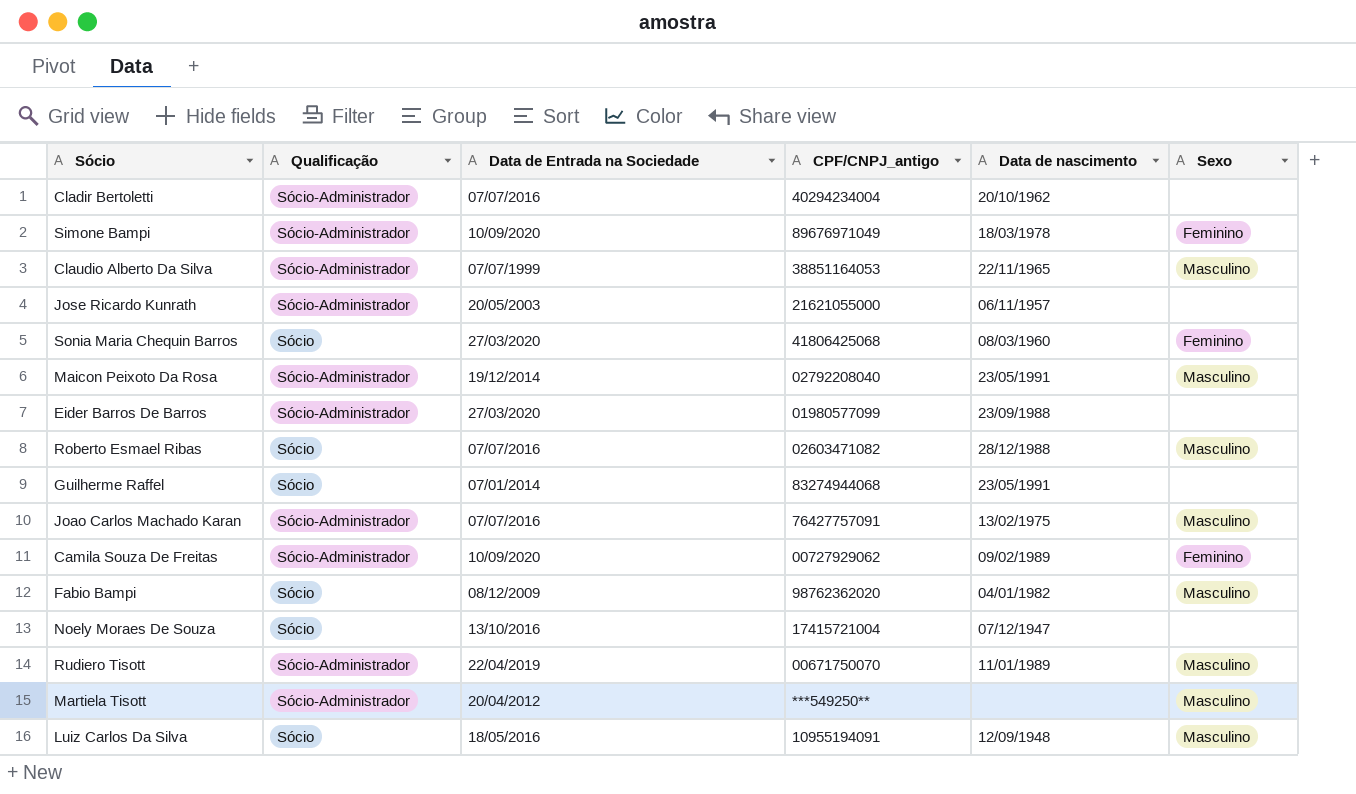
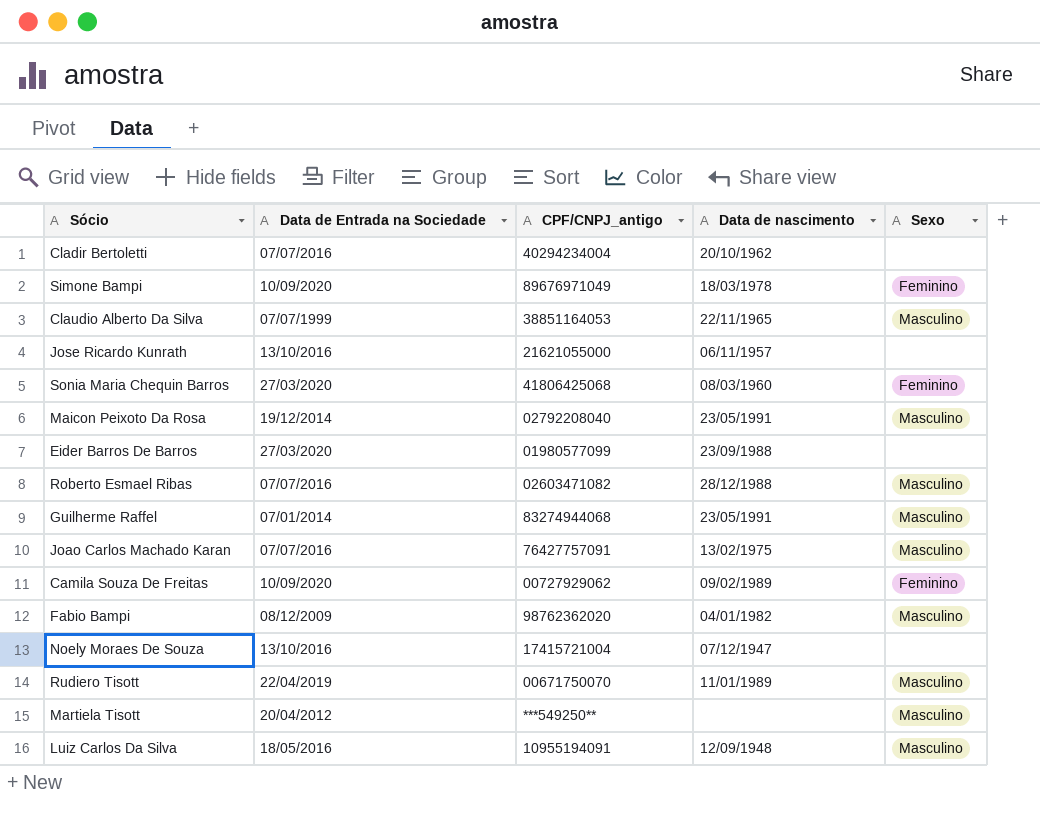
column Qualificação | position: 2 -> none
Jose Ricardo Kunrath | Data de Entrada na Sociedade: 20/05/2003 -> 13/10/2016
Guilherme Raffel | Sexo: none -> Masculino

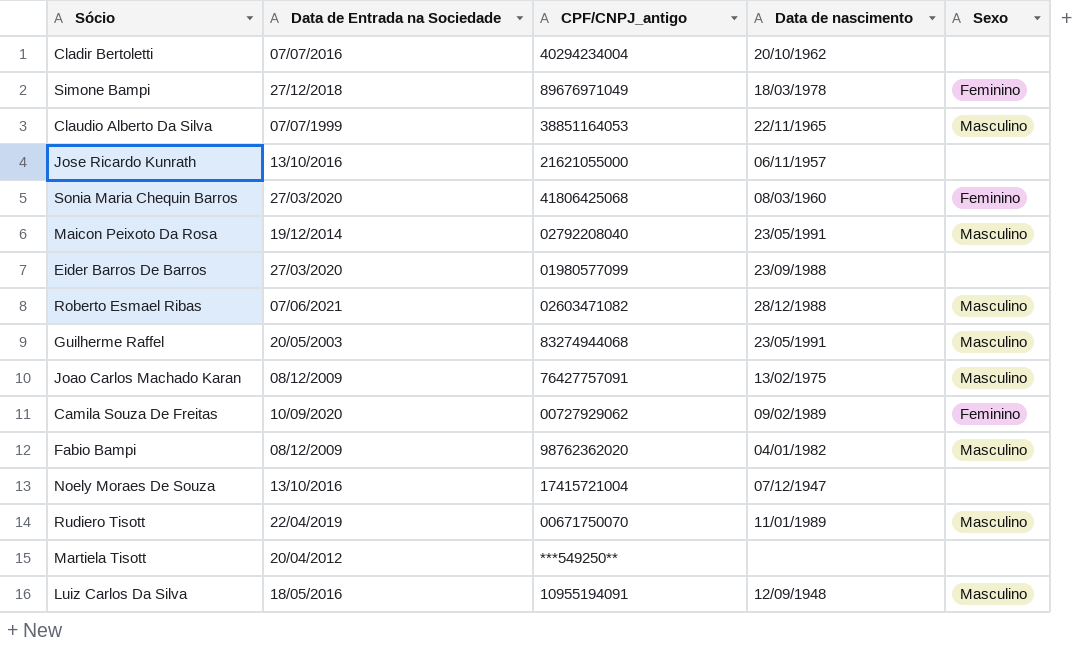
Simone Bampi | Data de Entrada na Sociedade: 10/09/2020 -> 27/12/2018
Roberto Esmael Ribas | Data de Entrada na Sociedade: 07/07/2016 -> 07/06/2021
Guilherme Raffel | Data de Entrada na Sociedade: 07/01/2014 -> 20/05/2003
Joao Carlos Machado Karan | Data de Entrada na Sociedade: 07/07/2016 -> 08/12/2009
Martiela Tisott | Sexo: Masculino -> none

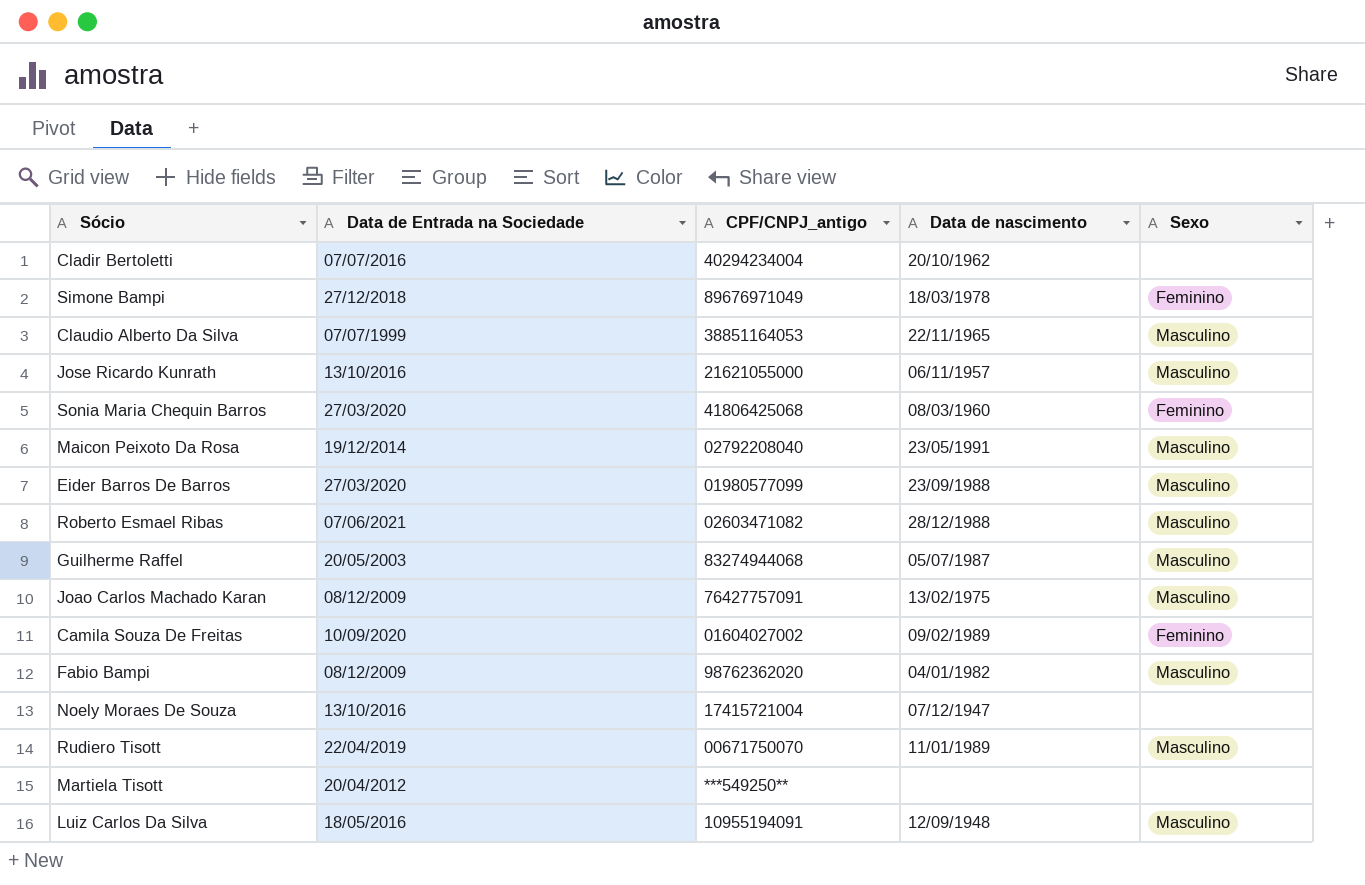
Jose Ricardo Kunrath | Sexo: none -> Masculino
Eider Barros De Barros | Sexo: none -> Masculino
Guilherme Raffel | Data de nascimento: 23/05/1991 -> 05/07/1987
Camila Souza De Freitas | CPF/CNPJ_antigo: 00727929062 -> 01604027002

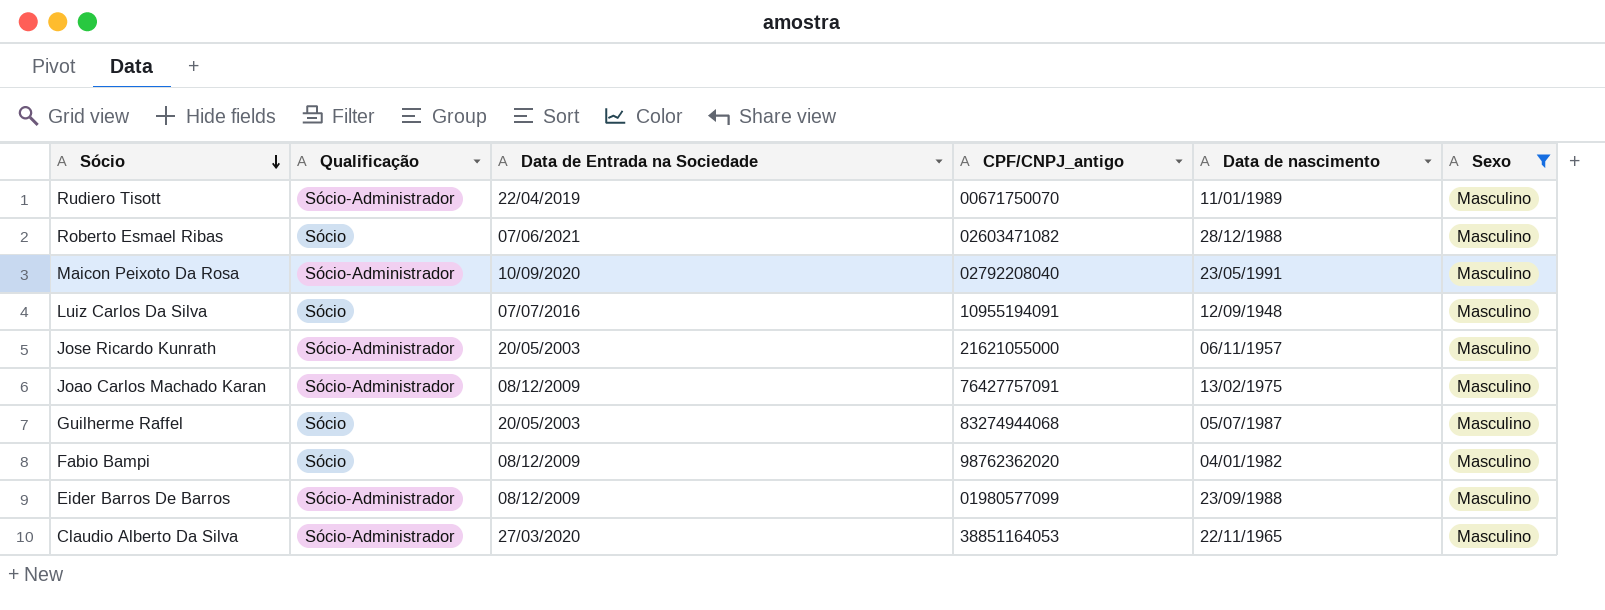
filter: none -> Sexo = Masculino
row order: none -> Sócio descending
column Qualificação | position: none -> 2
Maicon Peixoto Da Rosa | Data de Entrada na Sociedade: 19/12/2014 -> 10/09/2020
Luiz Carlos Da Silva | Data de Entrada na Sociedade: 18/05/2016 -> 07/07/2016
Jose Ricardo Kunrath | Data de Entrada na Sociedade: 13/10/2016 -> 20/05/2003
Eider Barros De Barros | Data de Entrada na Sociedade: 27/03/2020 -> 08/12/2009
Claudio Alberto Da Silva | Data de Entrada na Sociedade: 07/07/1999 -> 27/03/2020

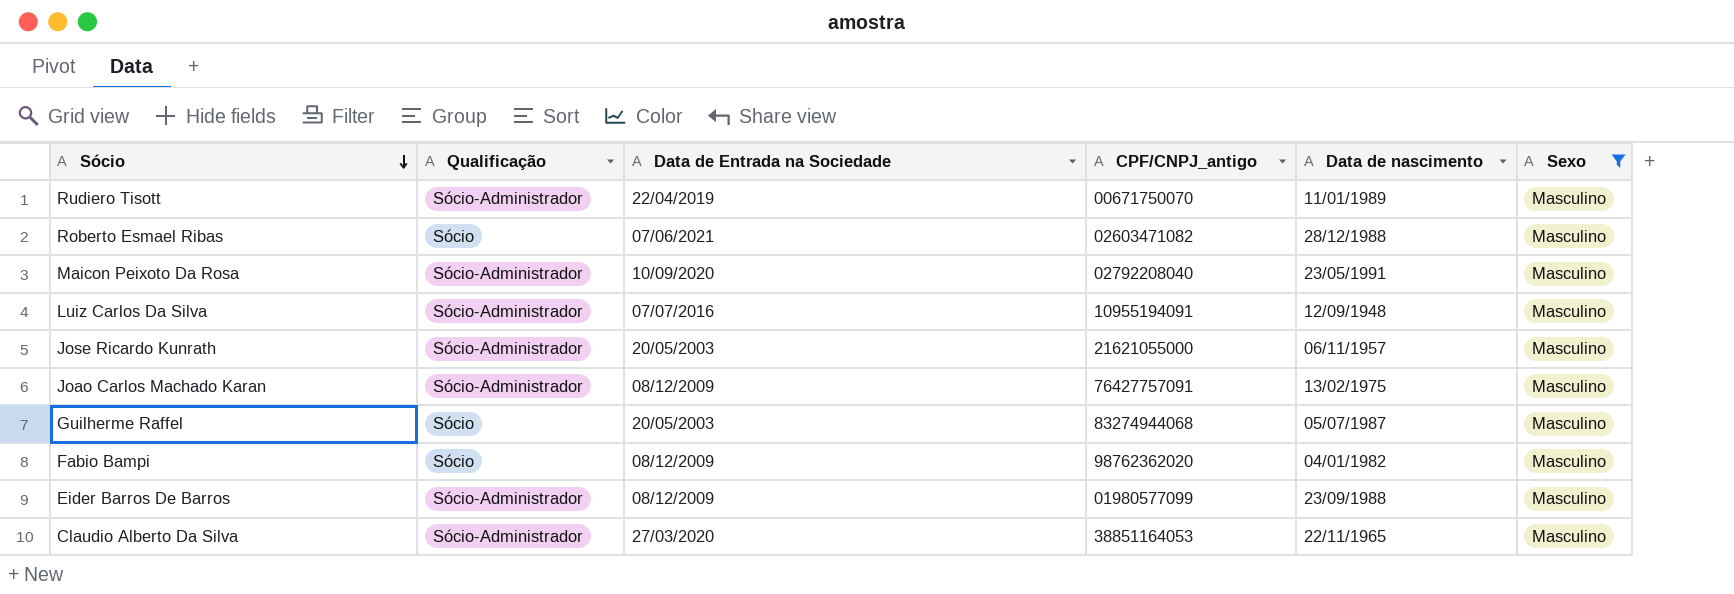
Luiz Carlos Da Silva | Qualificação: Sócio -> Sócio-Administrador

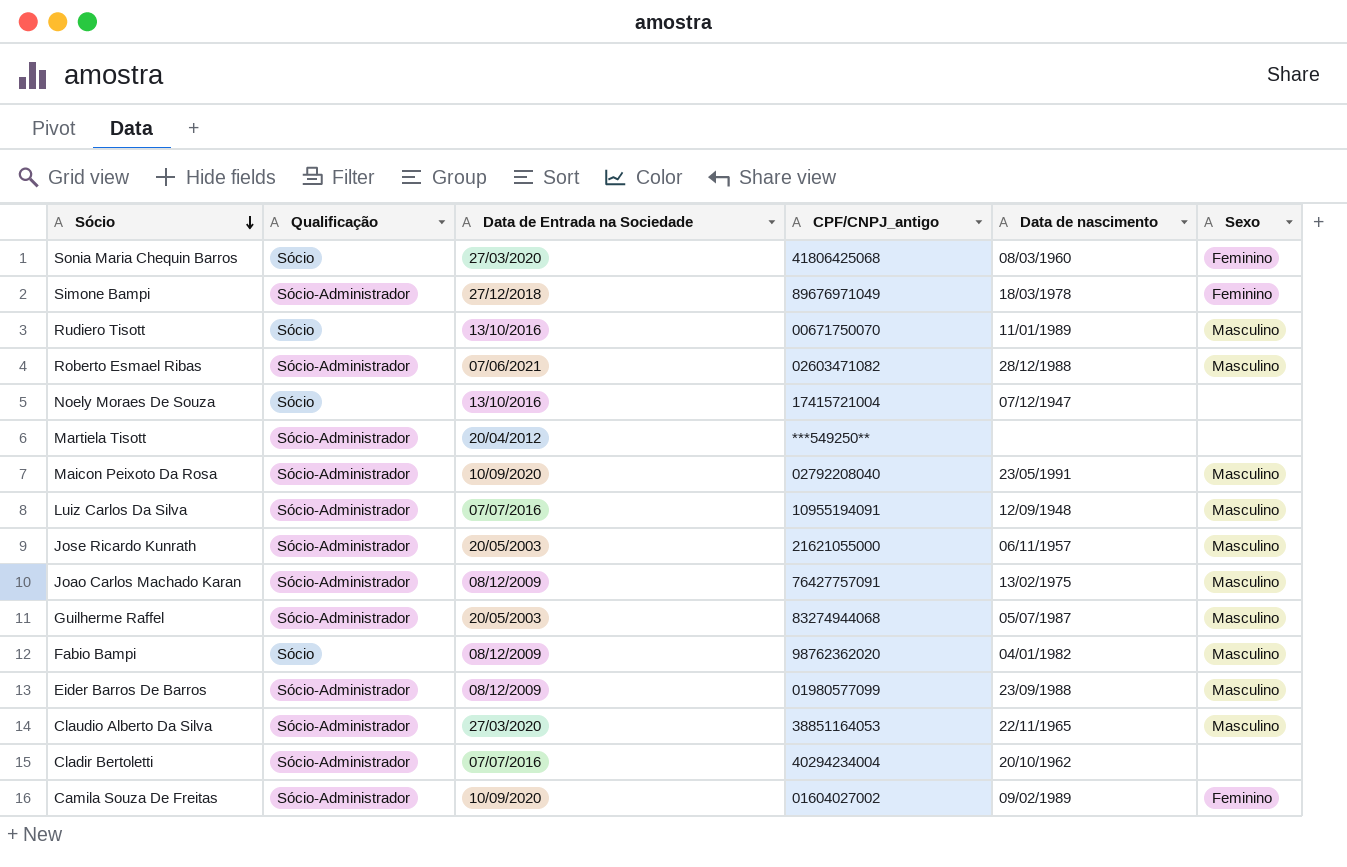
filter: Sexo = Masculino -> none
Rudiero Tisott | Qualificação: Sócio-Administrador -> Sócio
Rudiero Tisott | Data de Entrada na Sociedade: 22/04/2019 -> 13/10/2016
Roberto Esmael Ribas | Qualificação: Sócio -> Sócio-Administrador
Guilherme Raffel | Qualificação: Sócio -> Sócio-Administrador

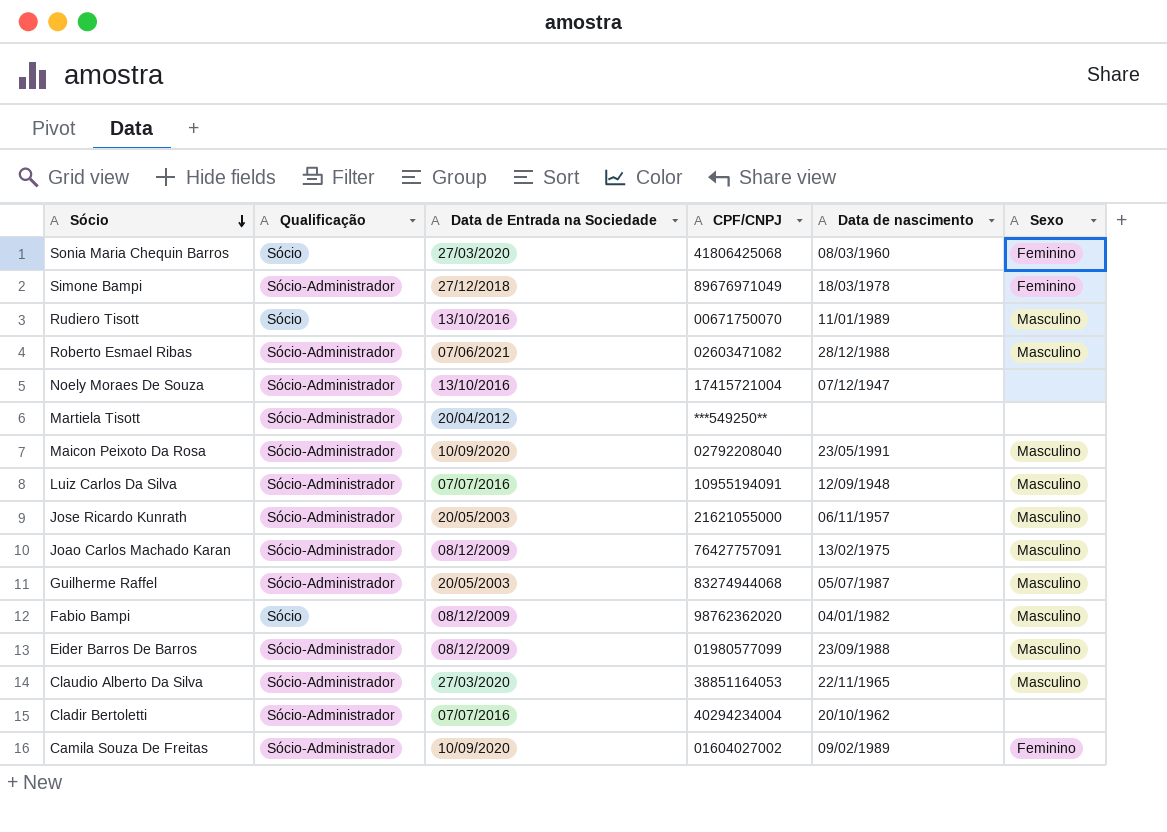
column name: CPF/CNPJ_antigo -> CPF/CNPJ
Noely Moraes De Souza | Qualificação: Sócio -> Sócio-Administrador

